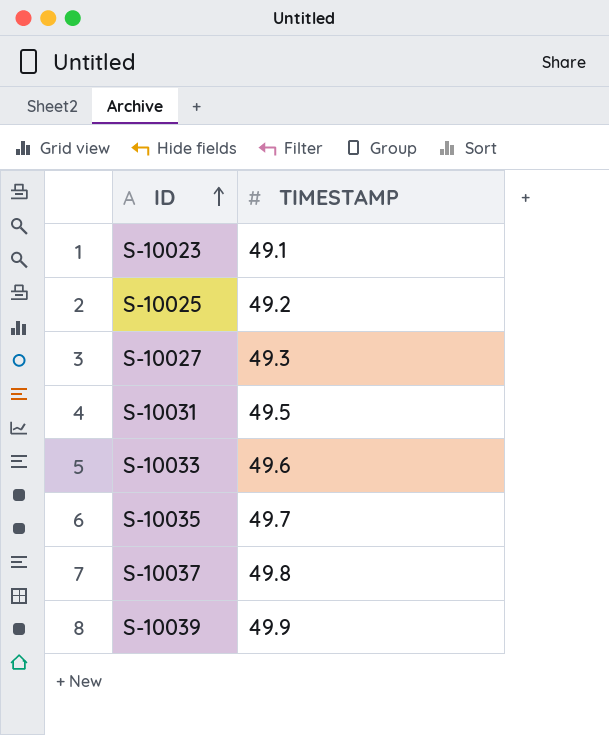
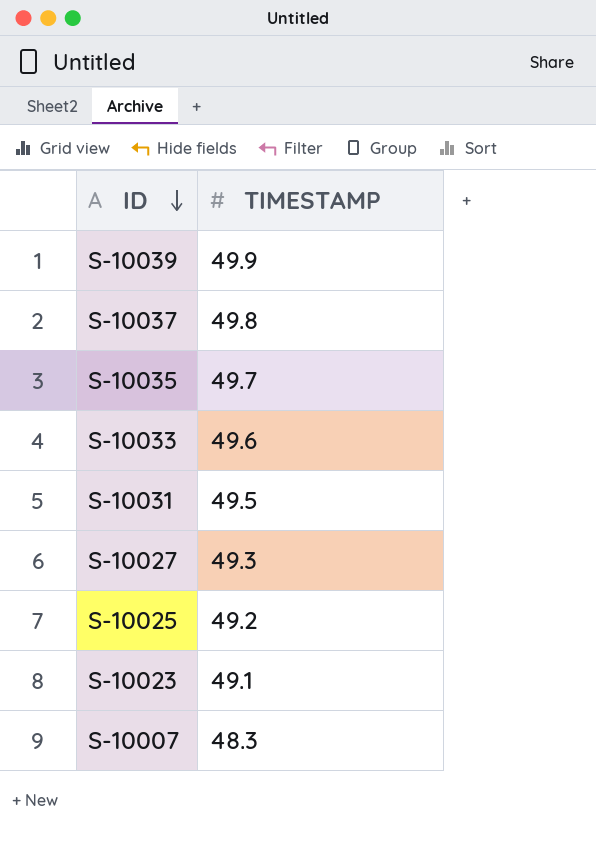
row order: ID ascending -> ID descending
row S-10007: none -> 48.3

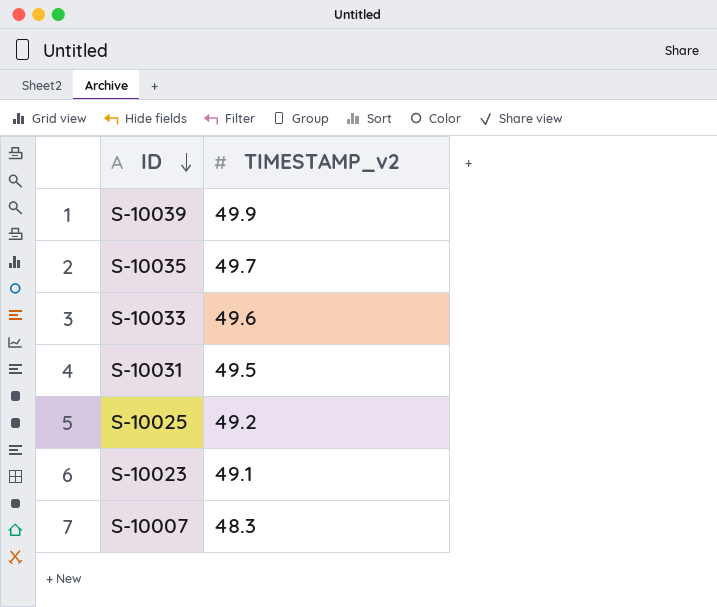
column name: TIMESTAMP -> TIMESTAMP_v2
row S-10037: 49.8 -> none
row S-10027: 49.3 -> none

